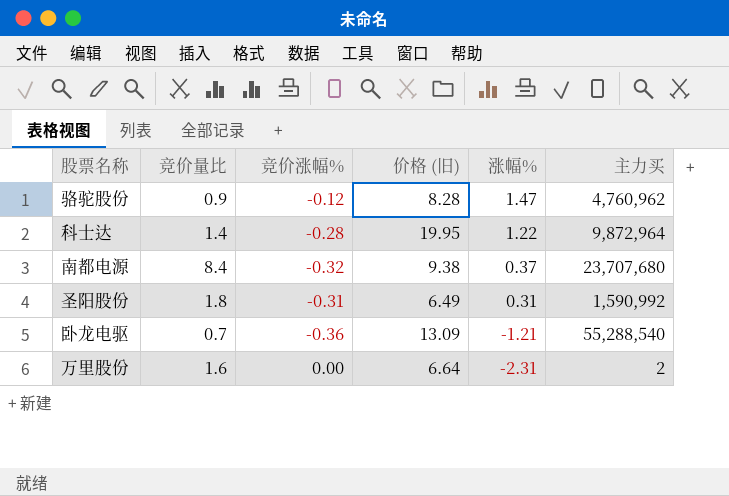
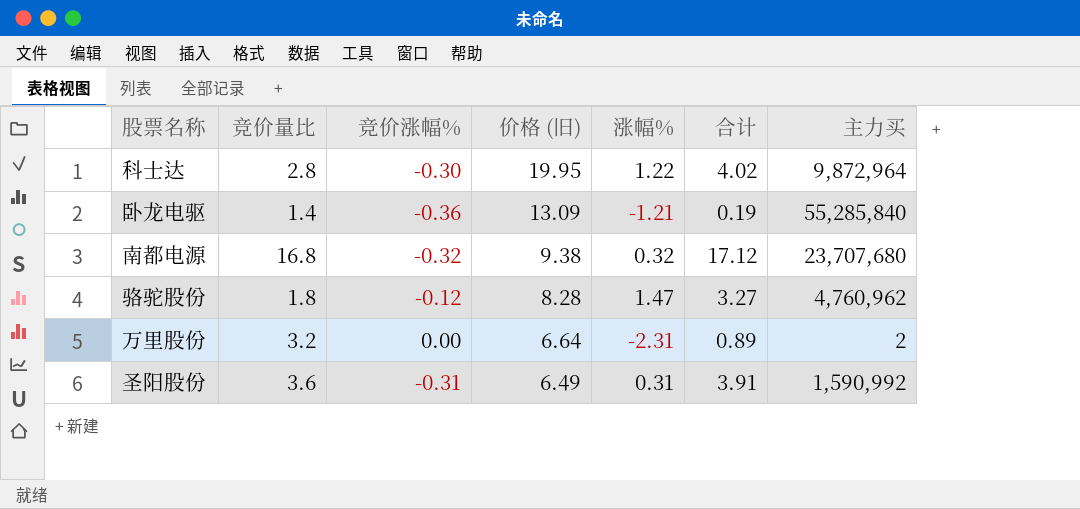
row order: 涨幅% descending -> 价格 (旧) descending
column 合计 | formula: none -> [竞价量比] + [涨幅%]
科士达 | 竞价量比: 1.4 -> 2.8
科士达 | 竞价涨幅%: -0.28 -> -0.30
卧龙电驱 | 竞价量比: 0.7 -> 1.4
卧龙电驱 | 主力买: 55,288,540 -> 55,285,840
南都电源 | 竞价量比: 8.4 -> 16.8
南都电源 | 涨幅%: 0.37 -> 0.32
骆驼股份 | 竞价量比: 0.9 -> 1.8
万里股份 | 竞价量比: 1.6 -> 3.2
圣阳股份 | 竞价量比: 1.8 -> 3.6

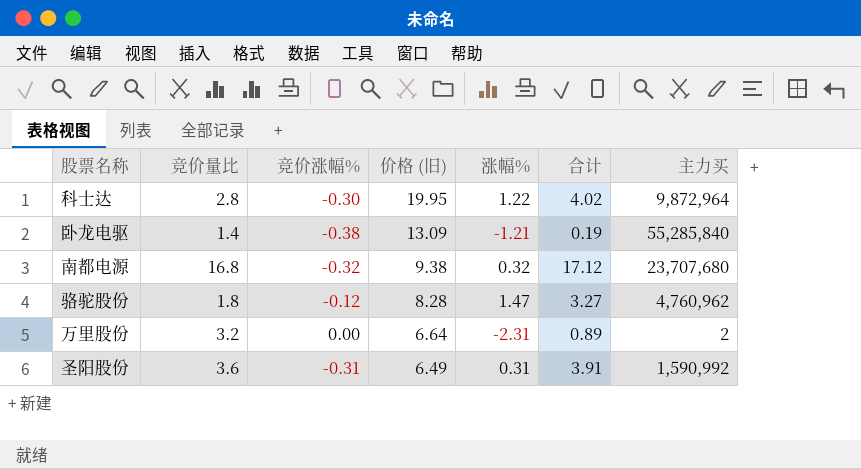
卧龙电驱 | 竞价涨幅%: -0.36 -> -0.38

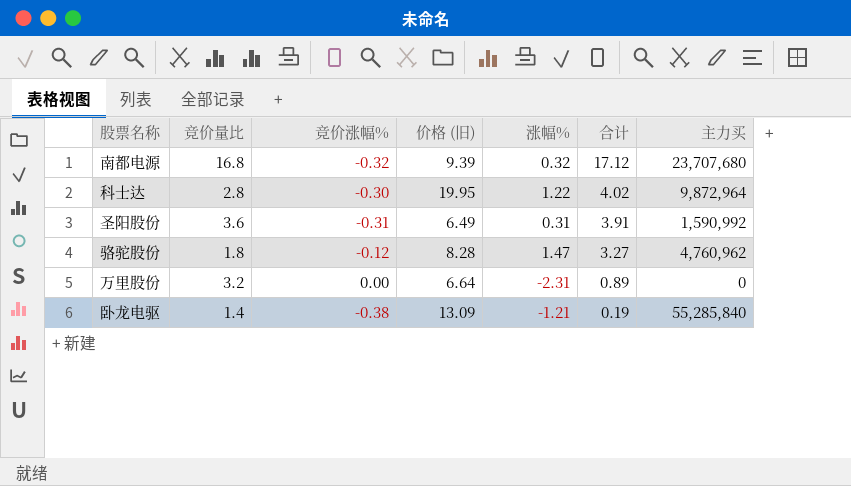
row order: 价格 (旧) descending -> 合计 descending
南都电源 | 价格 (旧): 9.38 -> 9.39
万里股份 | 主力买: 2 -> 0

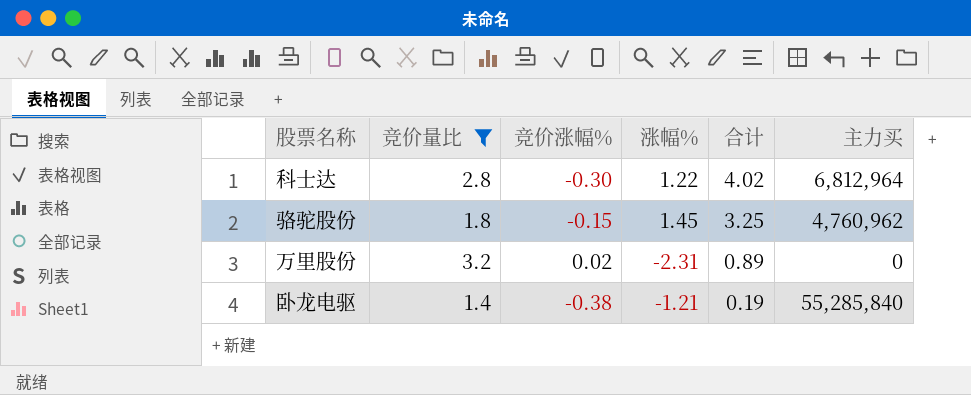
filter: none -> 竞价量比 <= 3.2
column 价格 (旧) | position: 4 -> none
科士达 | 主力买: 9,872,964 -> 6,812,964
骆驼股份 | 竞价涨幅%: -0.12 -> -0.15
骆驼股份 | 涨幅%: 1.47 -> 1.45
骆驼股份 | 合计: 3.27 -> 3.25
万里股份 | 竞价涨幅%: 0.00 -> 0.02

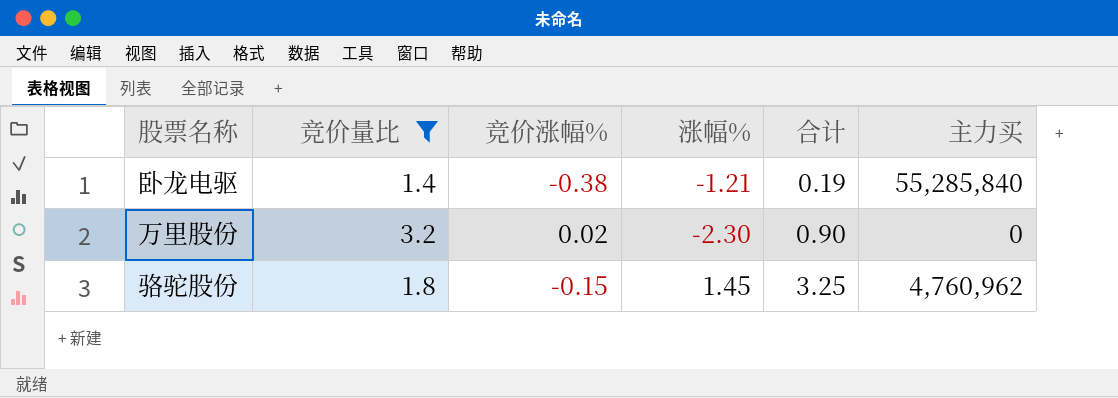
row order: 合计 descending -> 合计 ascending
row 科士达: 2.8 | -0.30 | 1.22 | 4.02 | 6,812,964 -> none
万里股份 | 涨幅%: -2.31 -> -2.30
万里股份 | 合计: 0.89 -> 0.90

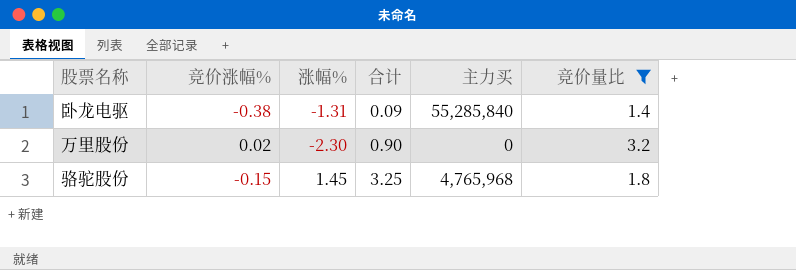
column 竞价量比 | position: 2 -> 6
卧龙电驱 | 涨幅%: -1.21 -> -1.31
卧龙电驱 | 合计: 0.19 -> 0.09
骆驼股份 | 主力买: 4,760,962 -> 4,765,968

